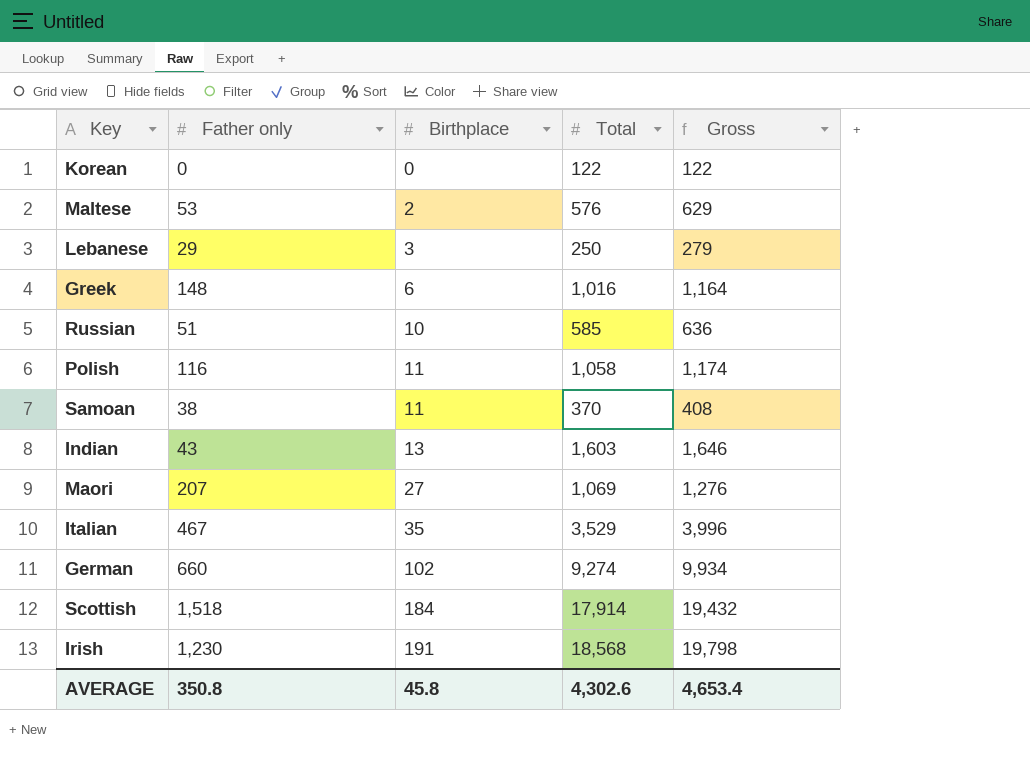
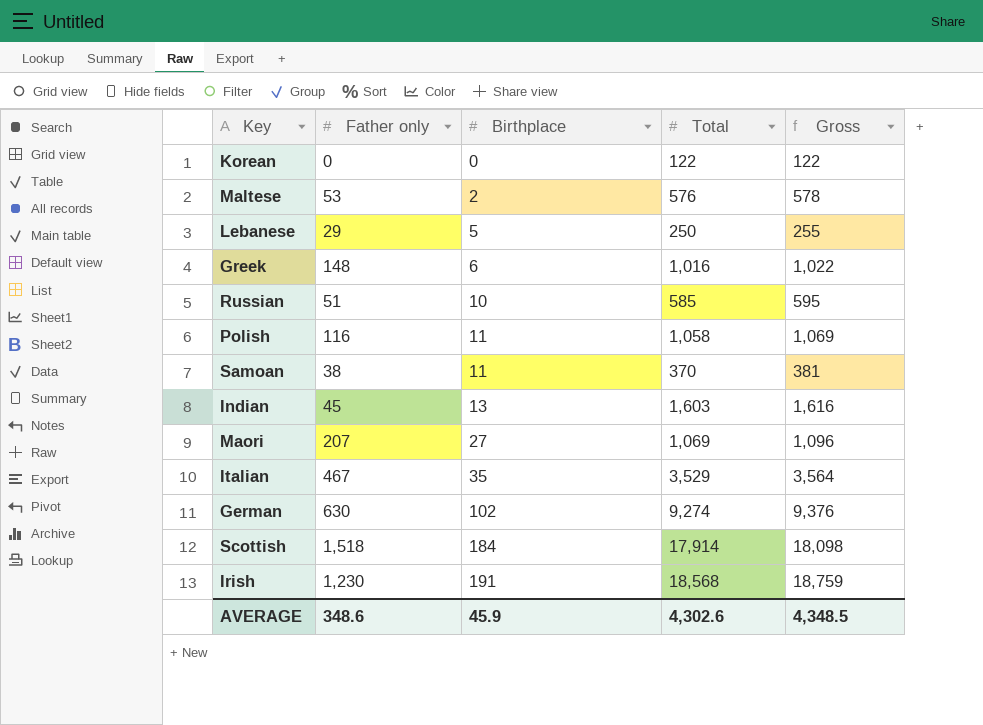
column Gross | formula: [Father only] + [Total] -> [Birthplace] + [Total]
Lebanese | Birthplace: 3 -> 5
Indian | Father only: 43 -> 45
German | Father only: 660 -> 630
AVERAGE | Father only: 350.8 -> 348.6
AVERAGE | Birthplace: 45.8 -> 45.9
AVERAGE | Gross: 4,653.4 -> 4,348.5

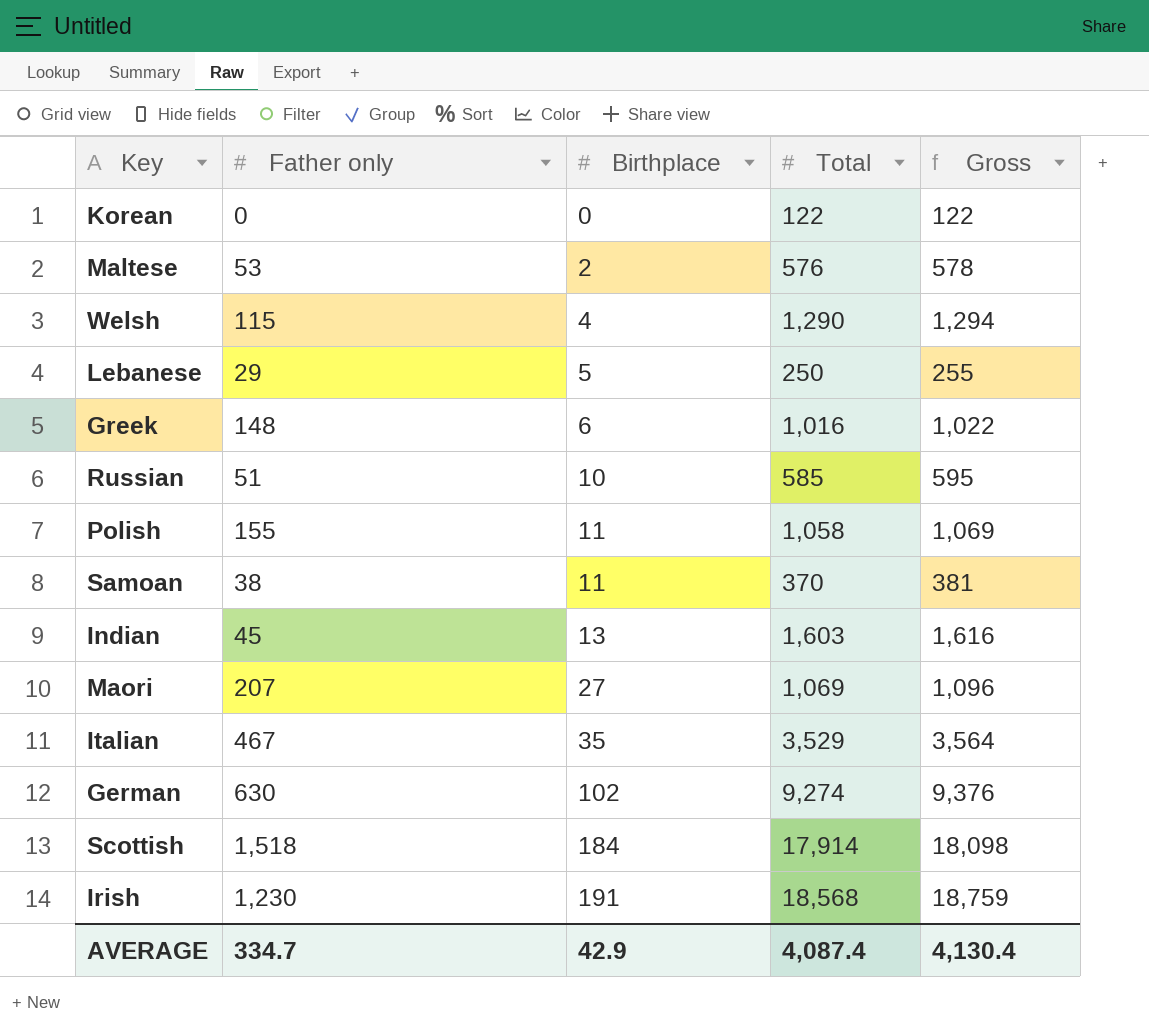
row Welsh: none -> 115 | 4 | 1,290 | 1,294
Polish | Father only: 116 -> 155
AVERAGE | Father only: 348.6 -> 334.7
AVERAGE | Birthplace: 45.9 -> 42.9
AVERAGE | Total: 4,302.6 -> 4,087.4
AVERAGE | Gross: 4,348.5 -> 4,130.4

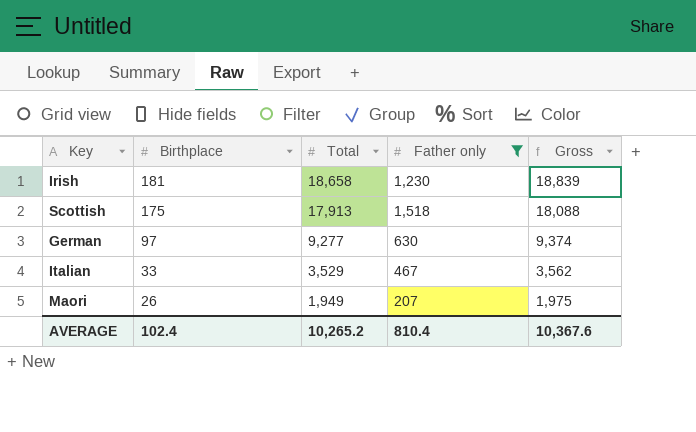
filter: none -> Father only >= 207
row order: Birthplace ascending -> Birthplace descending
column Father only | position: 2 -> 4
Irish | Birthplace: 191 -> 181
Irish | Total: 18,568 -> 18,658
Irish | Gross: 18,759 -> 18,839
Scottish | Birthplace: 184 -> 175
Scottish | Total: 17,914 -> 17,913
Scottish | Gross: 18,098 -> 18,088
German | Birthplace: 102 -> 97
German | Total: 9,274 -> 9,277
German | Gross: 9,376 -> 9,374
Italian | Birthplace: 35 -> 33
Italian | Gross: 3,564 -> 3,562
Maori | Birthplace: 27 -> 26
Maori | Total: 1,069 -> 1,949
Maori | Gross: 1,096 -> 1,975
AVERAGE | Birthplace: 42.9 -> 102.4
AVERAGE | Total: 4,087.4 -> 10,265.2
AVERAGE | Father only: 334.7 -> 810.4
AVERAGE | Gross: 4,130.4 -> 10,367.6

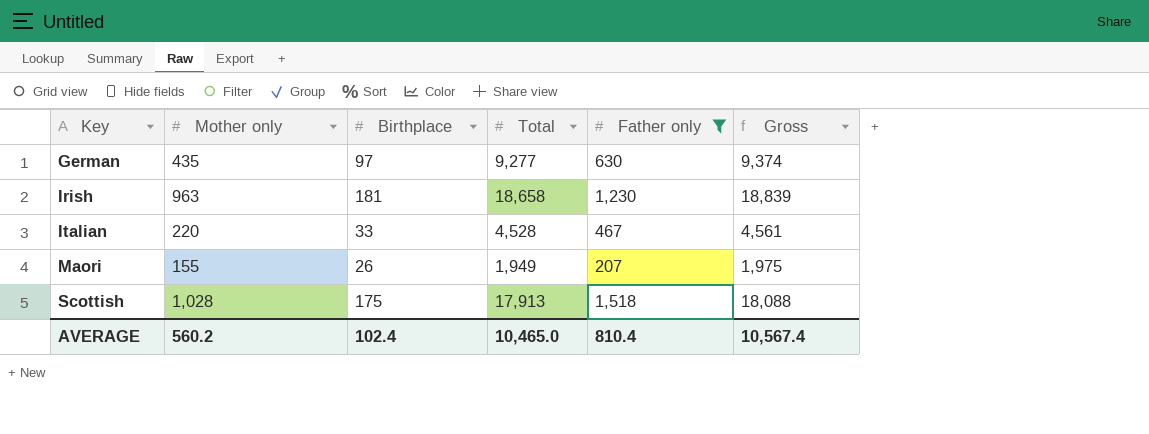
row order: Birthplace descending -> Key ascending
column Mother only | position: none -> 2
Italian | Total: 3,529 -> 4,528
Italian | Gross: 3,562 -> 4,561
AVERAGE | Total: 10,265.2 -> 10,465.0
AVERAGE | Gross: 10,367.6 -> 10,567.4

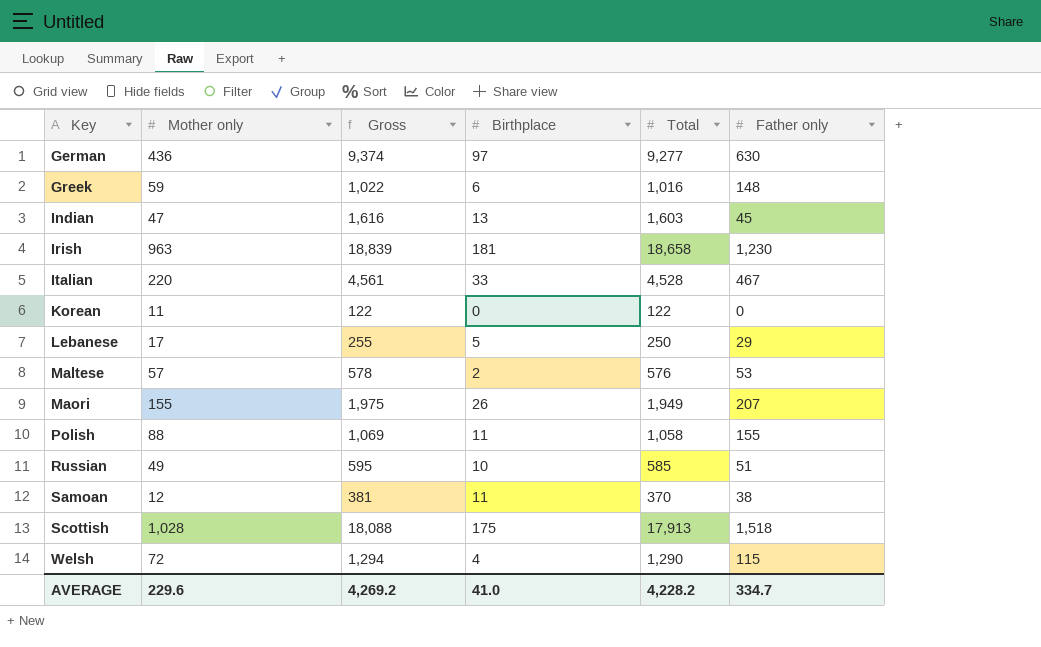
filter: Father only >= 207 -> none
column Gross | position: 6 -> 3
German | Mother only: 435 -> 436
AVERAGE | Mother only: 560.2 -> 229.6
AVERAGE | Gross: 10,567.4 -> 4,269.2
AVERAGE | Birthplace: 102.4 -> 41.0
AVERAGE | Total: 10,465.0 -> 4,228.2
AVERAGE | Father only: 810.4 -> 334.7

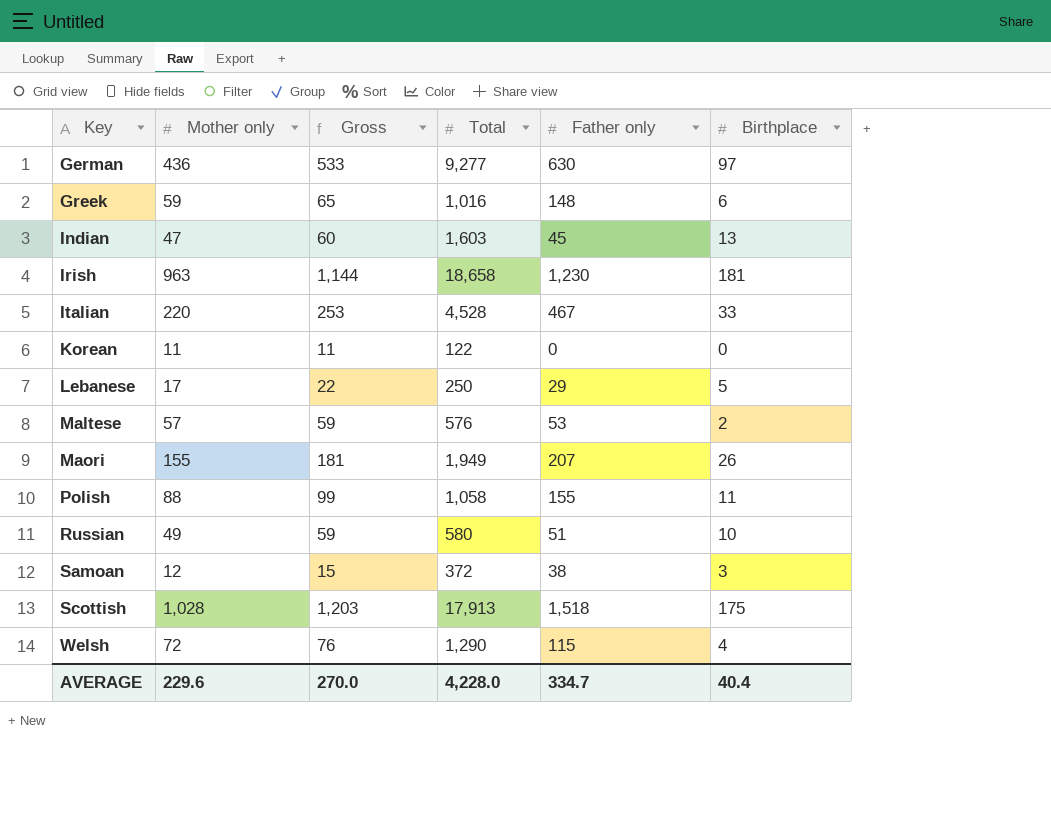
column Gross | formula: [Birthplace] + [Total] -> [Mother only] + [Birthplace]
column Birthplace | position: 4 -> 6
Russian | Total: 585 -> 580
Samoan | Total: 370 -> 372
Samoan | Birthplace: 11 -> 3
AVERAGE | Gross: 4,269.2 -> 270.0
AVERAGE | Total: 4,228.2 -> 4,228.0
AVERAGE | Birthplace: 41.0 -> 40.4

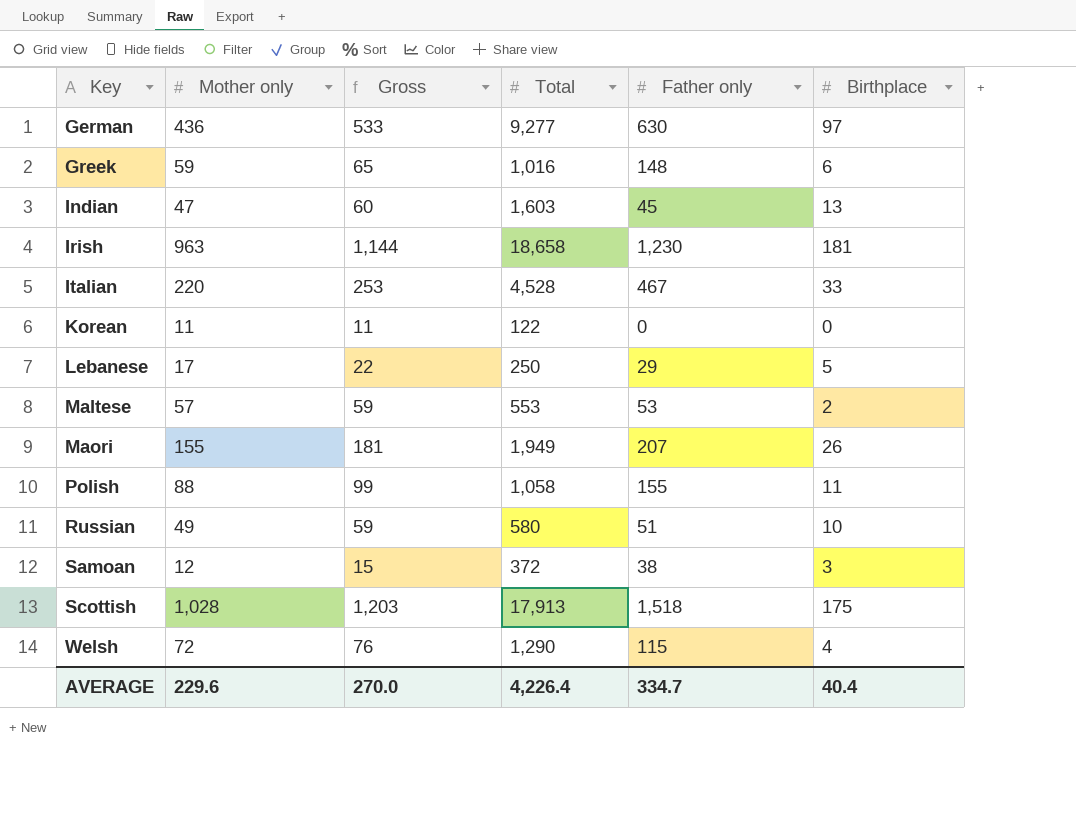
Maltese | Total: 576 -> 553
AVERAGE | Total: 4,228.0 -> 4,226.4

